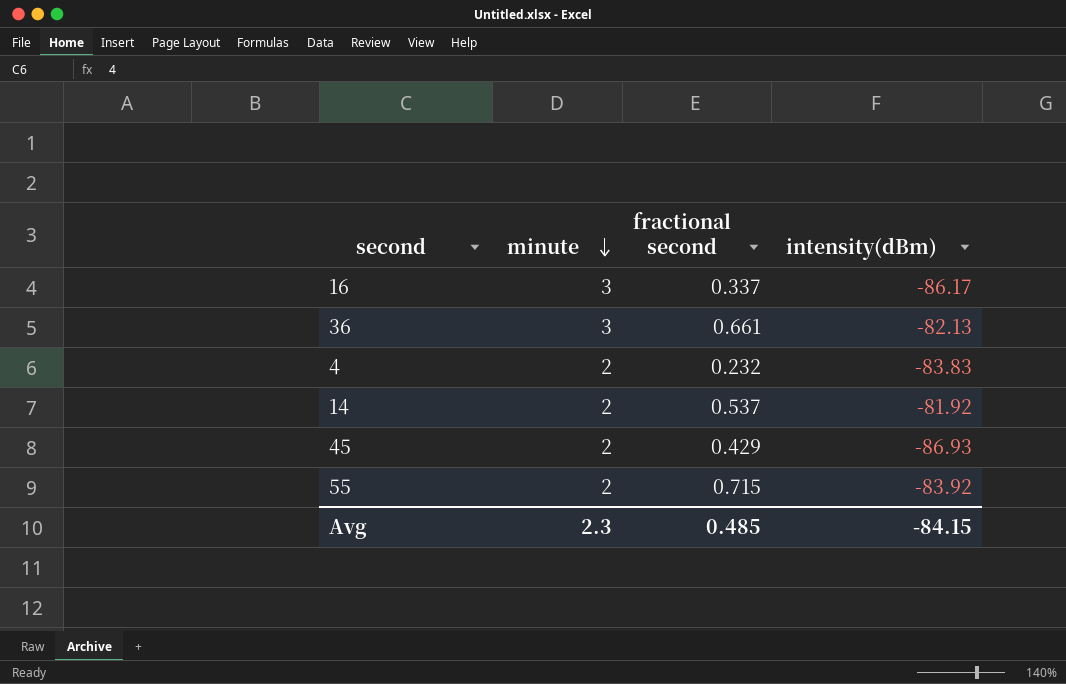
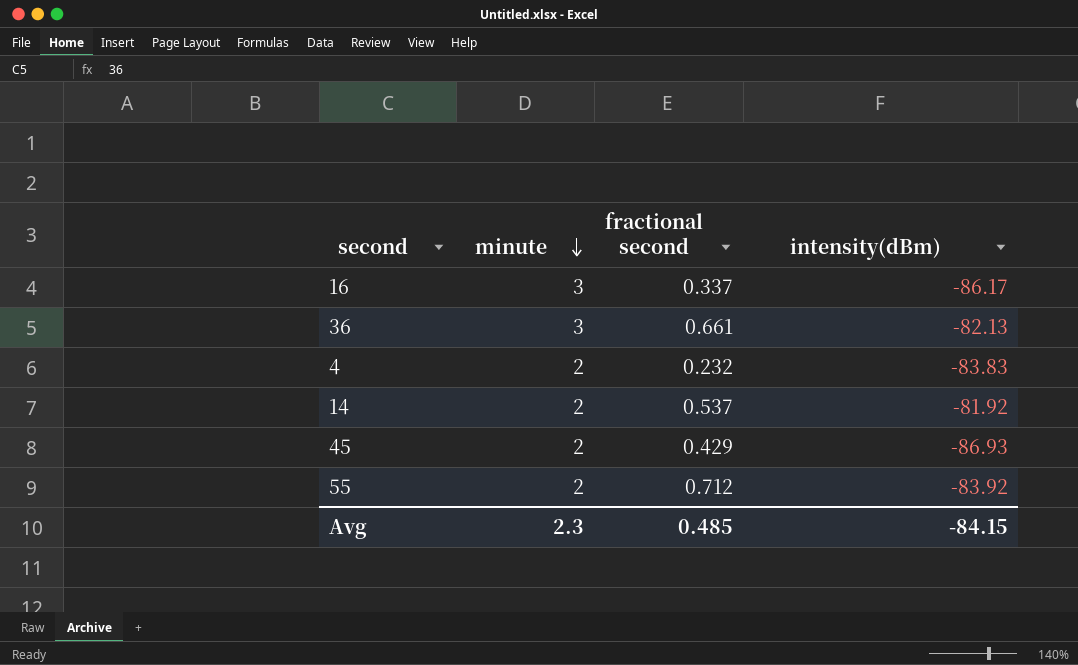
55 | fractional second: 0.715 -> 0.712

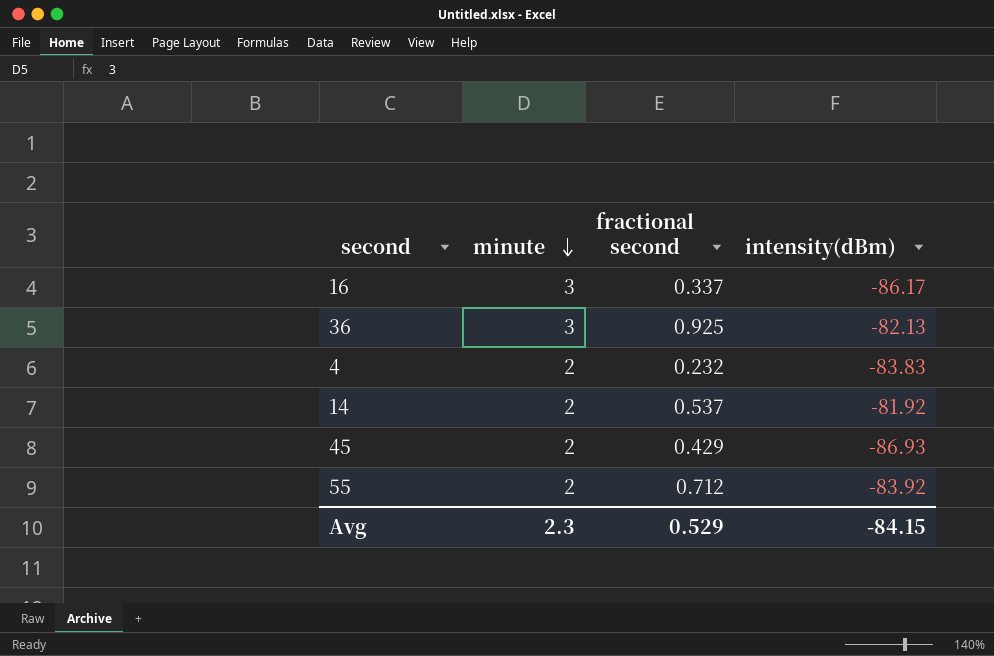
36 | fractional second: 0.661 -> 0.925
Avg | fractional second: 0.485 -> 0.529

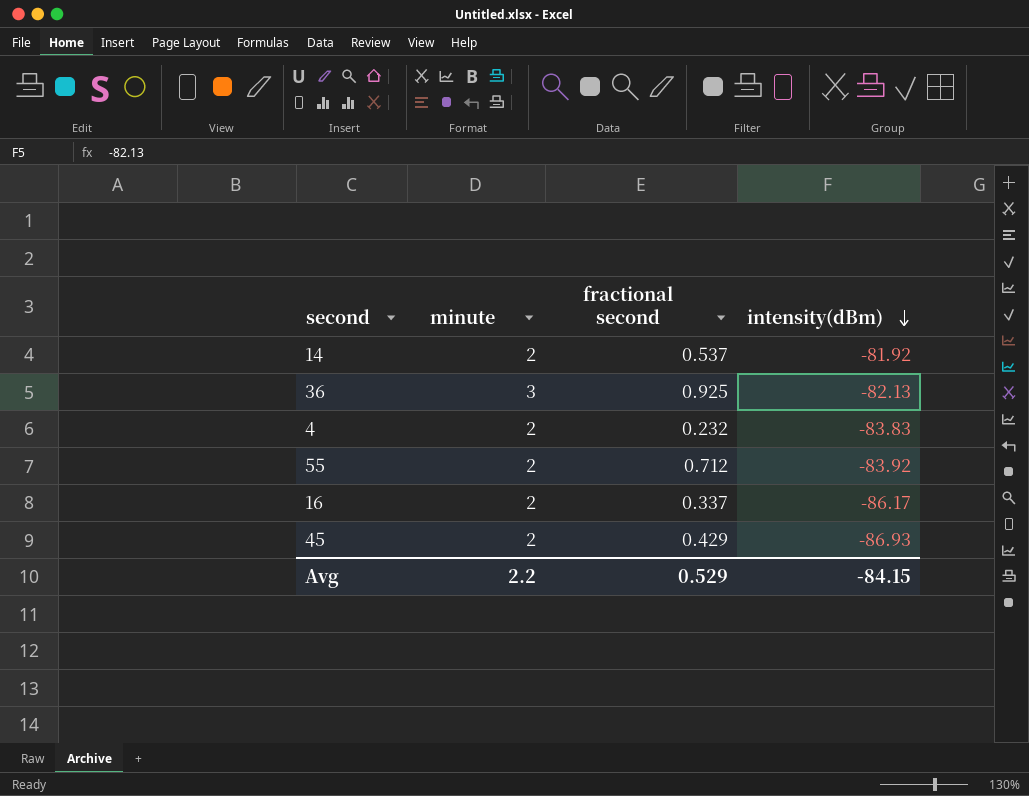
row order: minute descending -> intensity(dBm) descending
16 | minute: 3 -> 2
Avg | minute: 2.3 -> 2.2

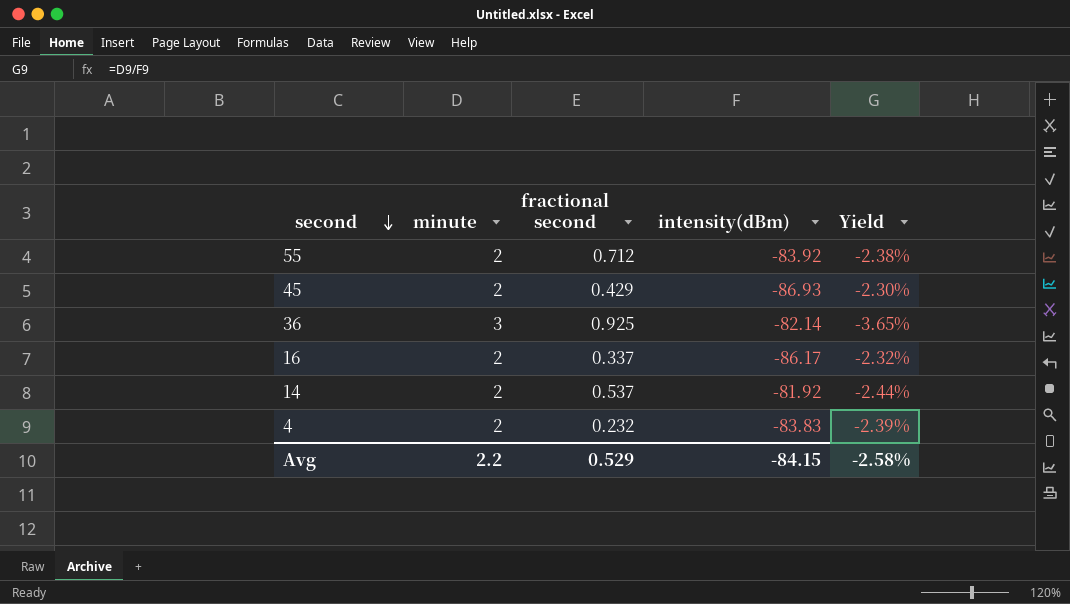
row order: intensity(dBm) descending -> second descending
column Yield | formula: none -> [minute] / [intensity(dBm)]
36 | intensity(dBm): -82.13 -> -82.14

